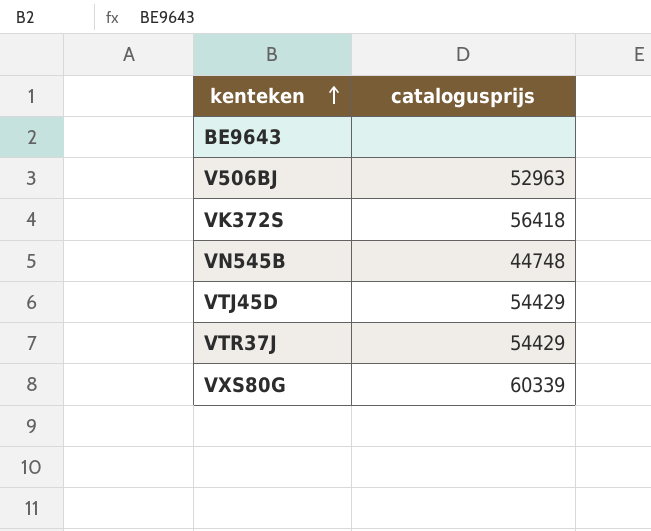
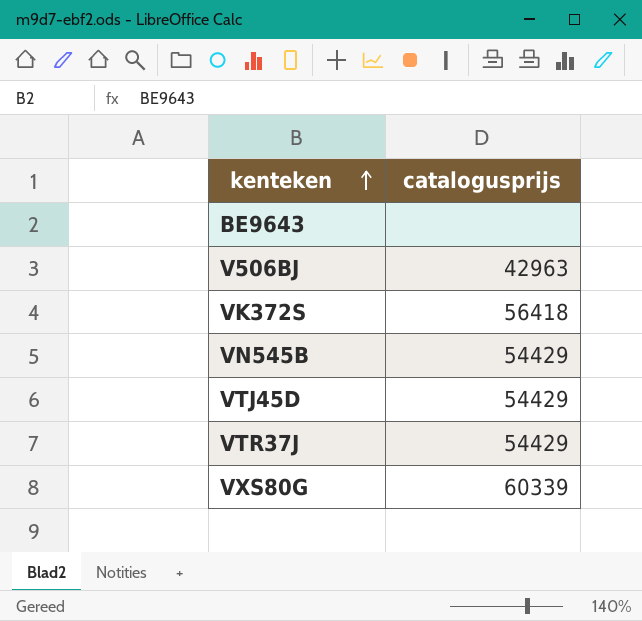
V506BJ | catalogusprijs: 52963 -> 42963
VN545B | catalogusprijs: 44748 -> 54429

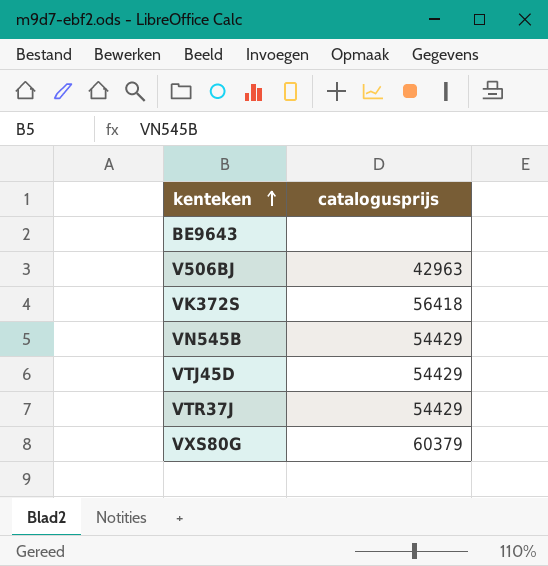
VXS80G | catalogusprijs: 60339 -> 60379

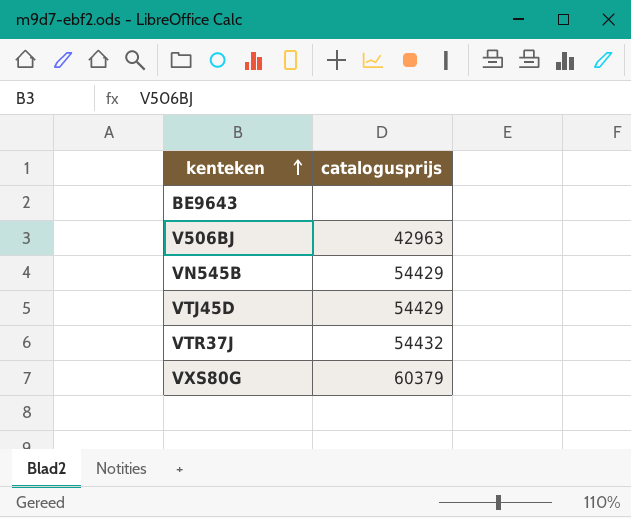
row VK372S: 56418 -> none
VTR37J | catalogusprijs: 54429 -> 54432

